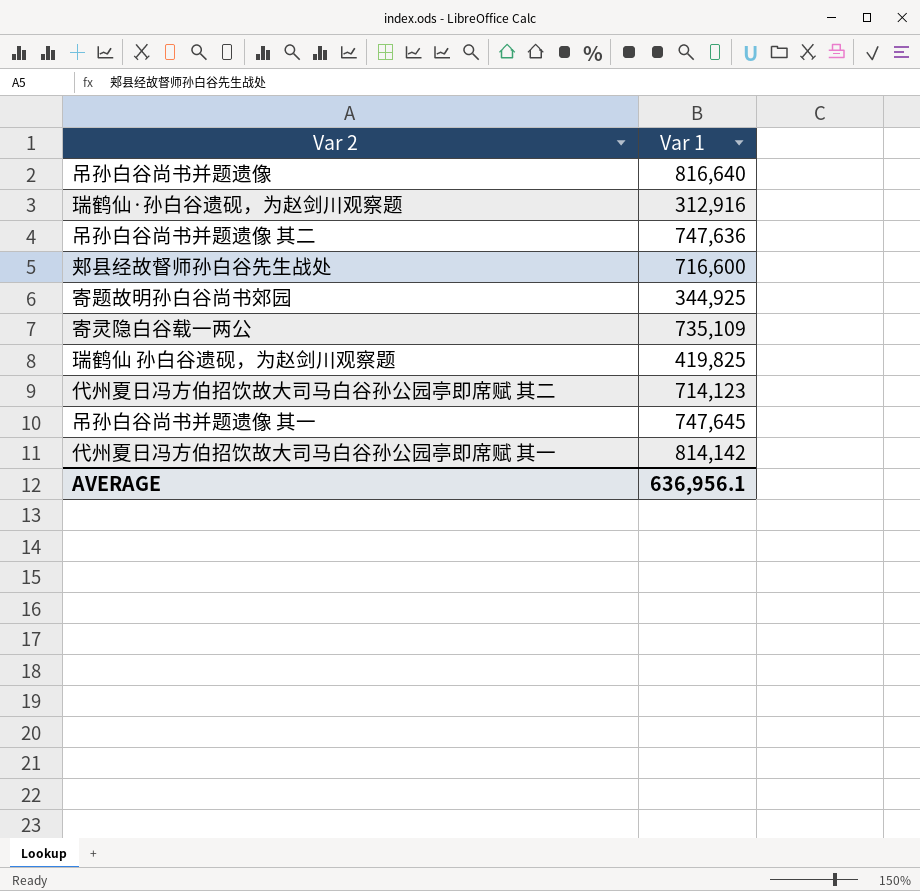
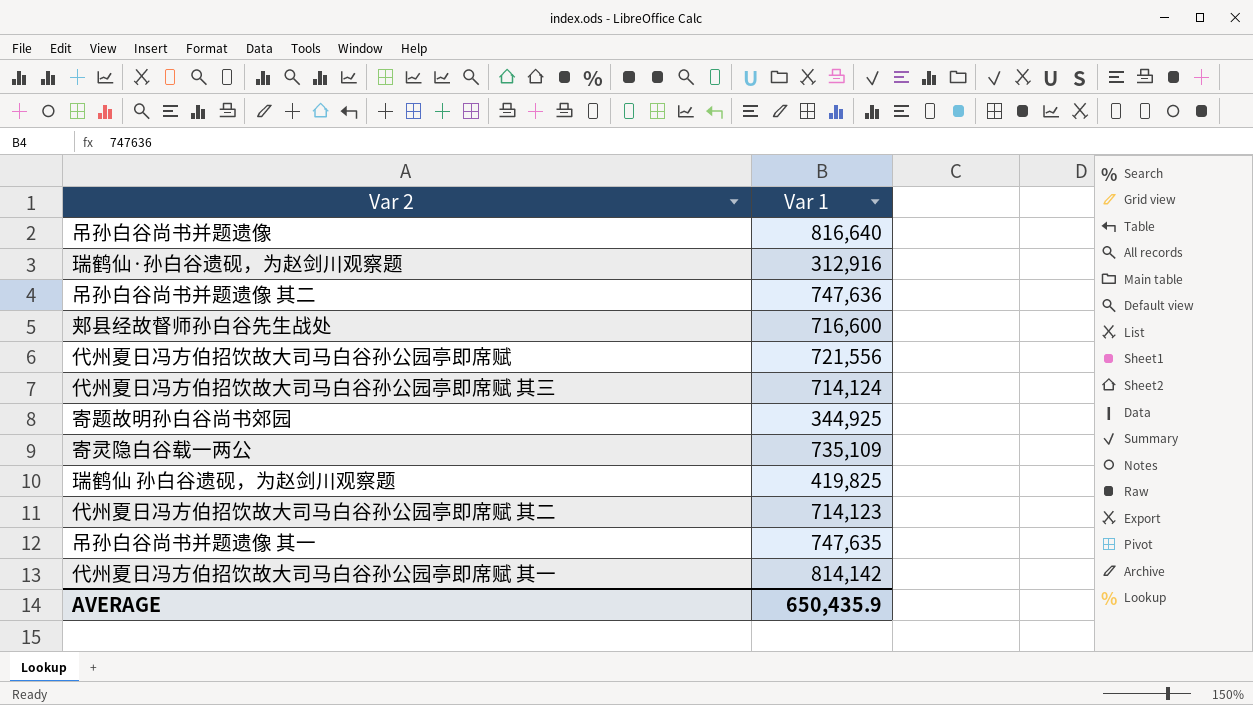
row 代州夏日冯方伯招饮故大司马白谷孙公园亭即席赋: none -> 721,556
row 代州夏日冯方伯招饮故大司马白谷孙公园亭即席赋 其三: none -> 714,124
吊孙白谷尚书并题遗像 其一 | Var 1: 747,645 -> 747,635
AVERAGE | Var 1: 636,956.1 -> 650,435.9

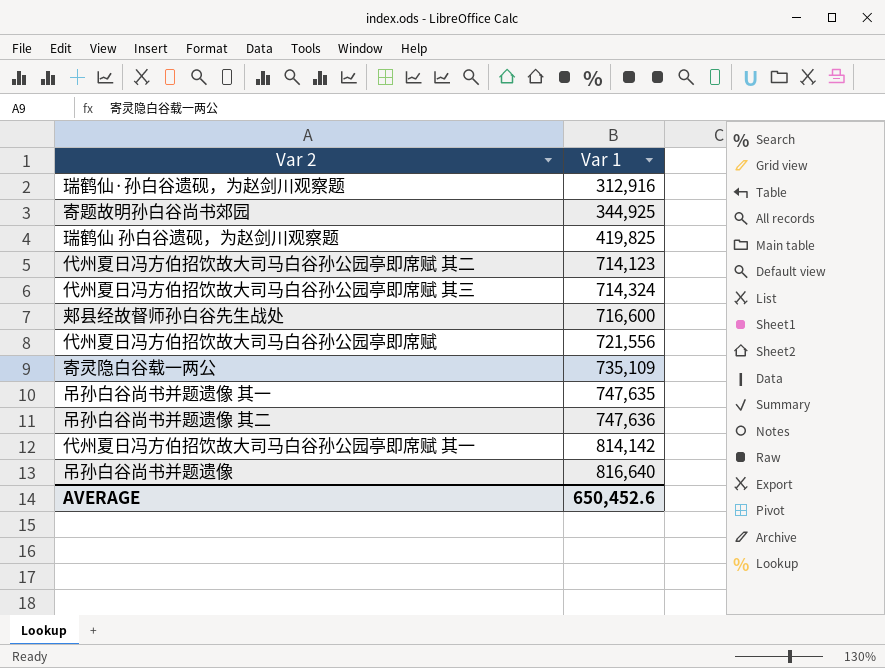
row order: none -> Var 1 ascending
代州夏日冯方伯招饮故大司马白谷孙公园亭即席赋 其三 | Var 1: 714,124 -> 714,324
AVERAGE | Var 1: 650,435.9 -> 650,452.6

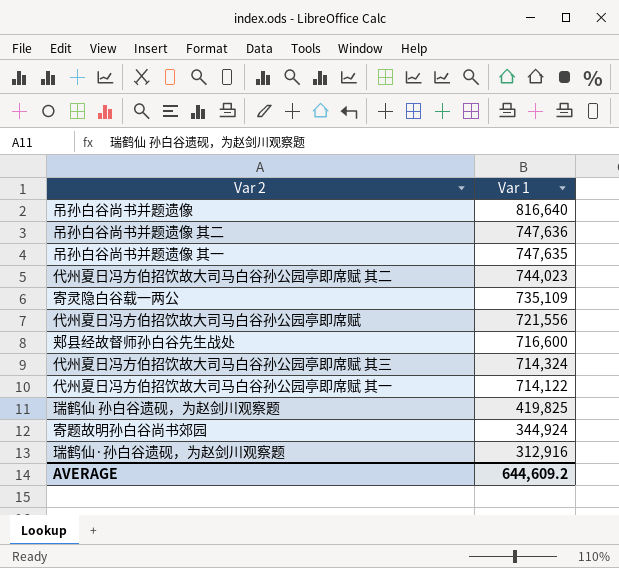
row order: Var 1 ascending -> Var 1 descending
代州夏日冯方伯招饮故大司马白谷孙公园亭即席赋 其二 | Var 1: 714,123 -> 744,023
代州夏日冯方伯招饮故大司马白谷孙公园亭即席赋 其一 | Var 1: 814,142 -> 714,122
寄题故明孙白谷尚书郊园 | Var 1: 344,925 -> 344,924
AVERAGE | Var 1: 650,452.6 -> 644,609.2

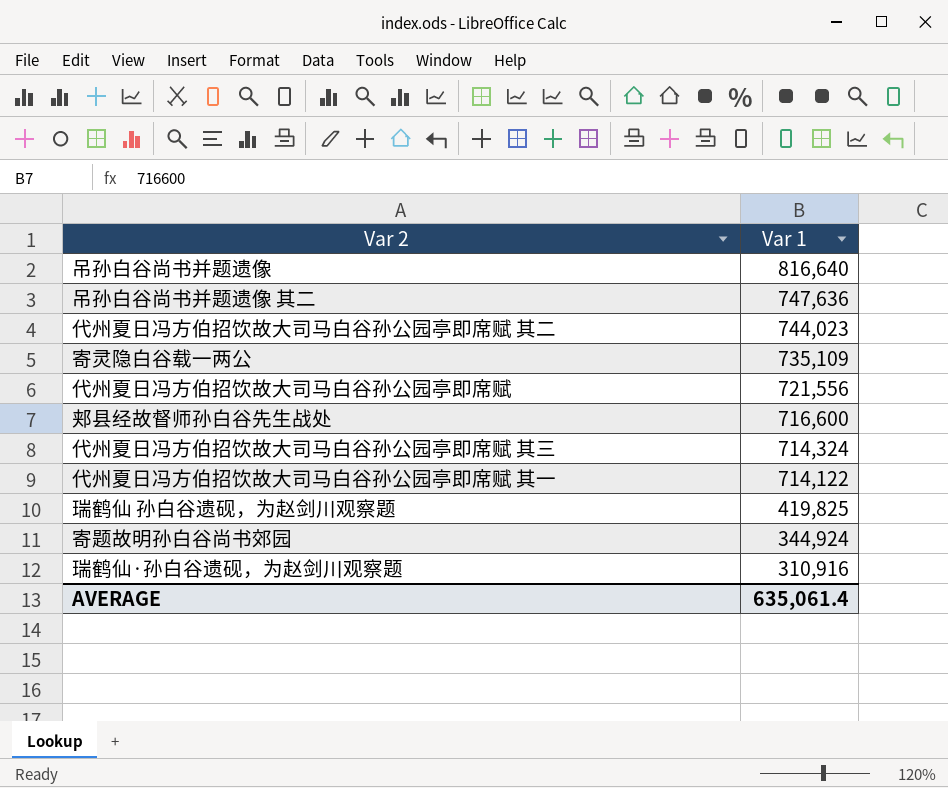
row 吊孙白谷尚书并题遗像 其一: 747,635 -> none
瑞鹤仙·孙白谷遗砚，为赵剑川观察题 | Var 1: 312,916 -> 310,916
AVERAGE | Var 1: 644,609.2 -> 635,061.4

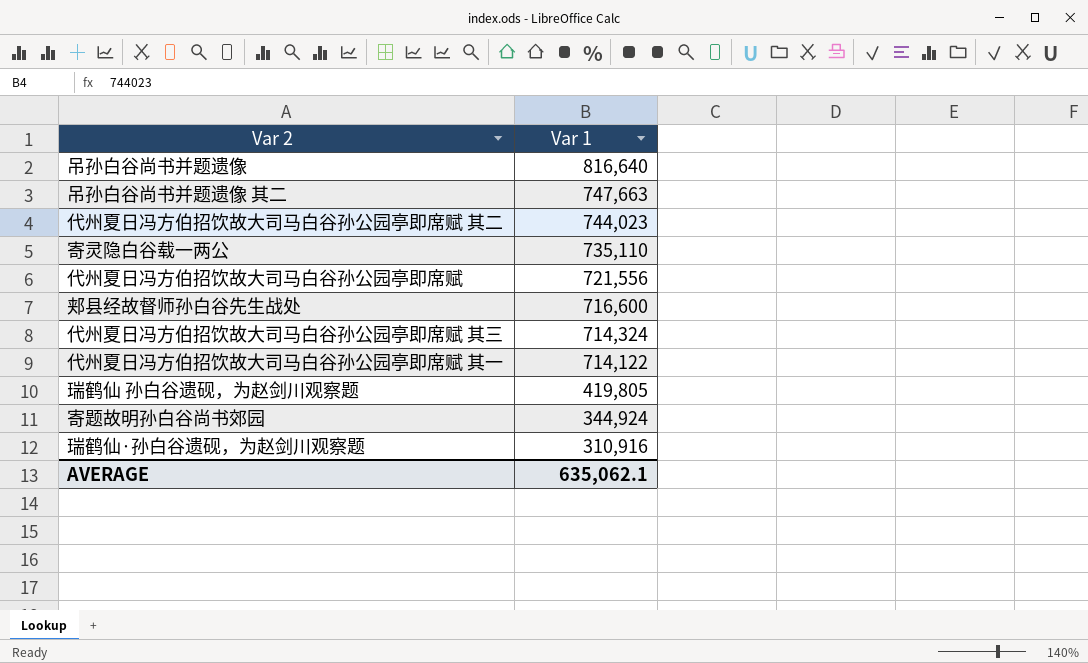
吊孙白谷尚书并题遗像 其二 | Var 1: 747,636 -> 747,663
寄灵隐白谷载一两公 | Var 1: 735,109 -> 735,110
瑞鹤仙 孙白谷遗砚，为赵剑川观察题 | Var 1: 419,825 -> 419,805
AVERAGE | Var 1: 635,061.4 -> 635,062.1

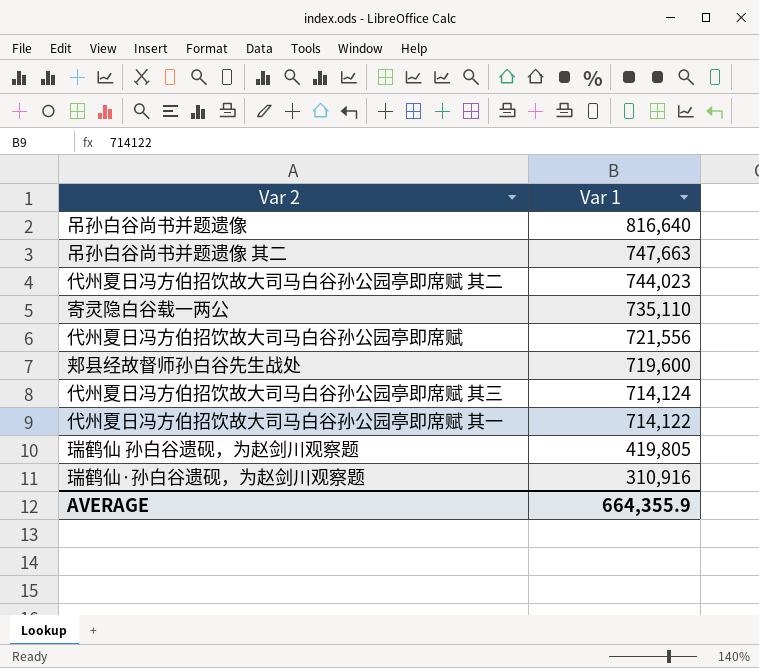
row 寄题故明孙白谷尚书郊园: 344,924 -> none
郏县经故督师孙白谷先生战处 | Var 1: 716,600 -> 719,600
代州夏日冯方伯招饮故大司马白谷孙公园亭即席赋 其三 | Var 1: 714,324 -> 714,124
AVERAGE | Var 1: 635,062.1 -> 664,355.9

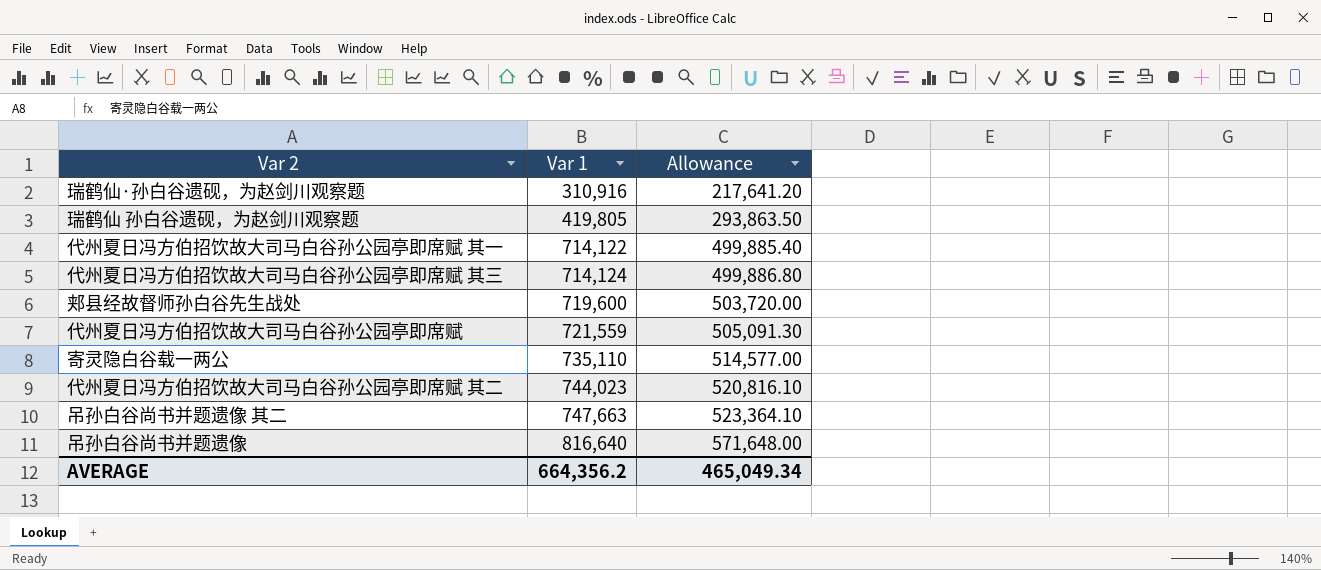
row order: Var 1 descending -> Var 1 ascending
column Allowance | formula: none -> [Var 1] * 0.7
代州夏日冯方伯招饮故大司马白谷孙公园亭即席赋 | Var 1: 721,556 -> 721,559
AVERAGE | Var 1: 664,355.9 -> 664,356.2

